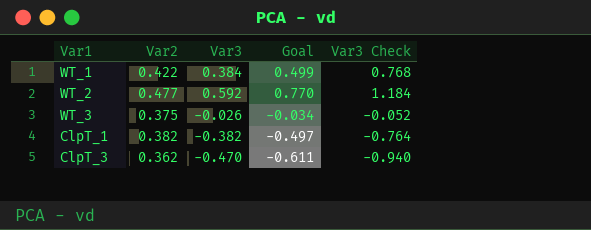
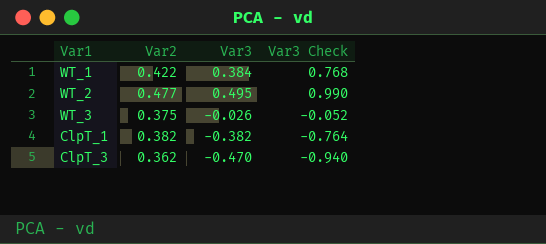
column Goal | formula: [Var3] * 1.3 -> none
WT_2 | Var3: 0.592 -> 0.495
WT_2 | Var3 Check: 1.184 -> 0.990

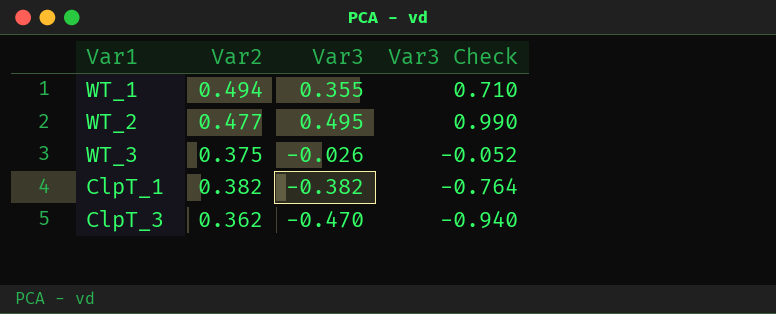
WT_1 | Var2: 0.422 -> 0.494
WT_1 | Var3: 0.384 -> 0.355
WT_1 | Var3 Check: 0.768 -> 0.710

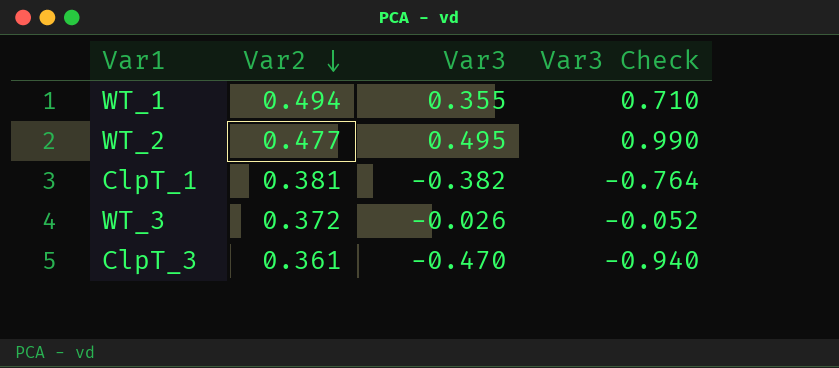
row order: none -> Var2 descending
ClpT_1 | Var2: 0.382 -> 0.381
WT_3 | Var2: 0.375 -> 0.372
ClpT_3 | Var2: 0.362 -> 0.361

